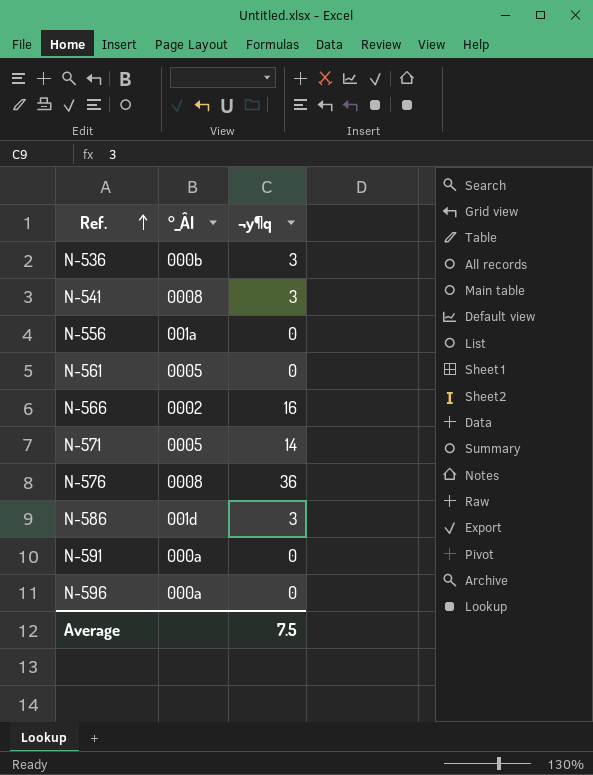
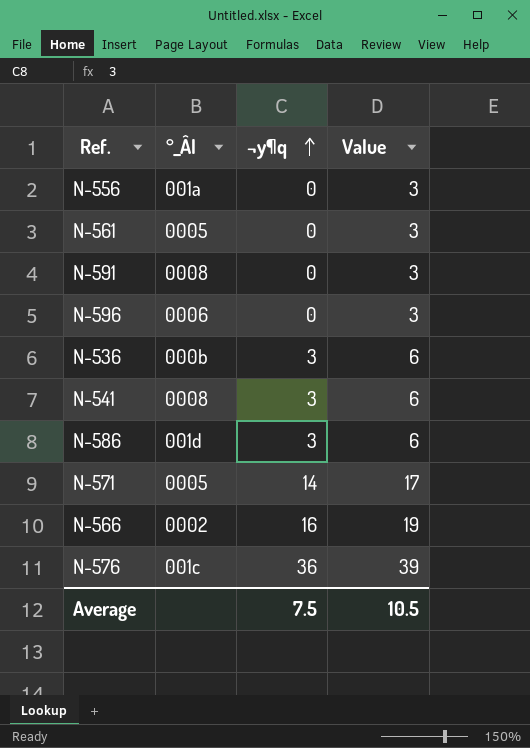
row order: Ref. ascending -> ¬y¶q ascending
column Value | formula: none -> [¬y¶q] + 3
N-591 | °_ÂI: 000a -> 0008
N-596 | °_ÂI: 000a -> 0006
N-576 | °_ÂI: 0008 -> 001c

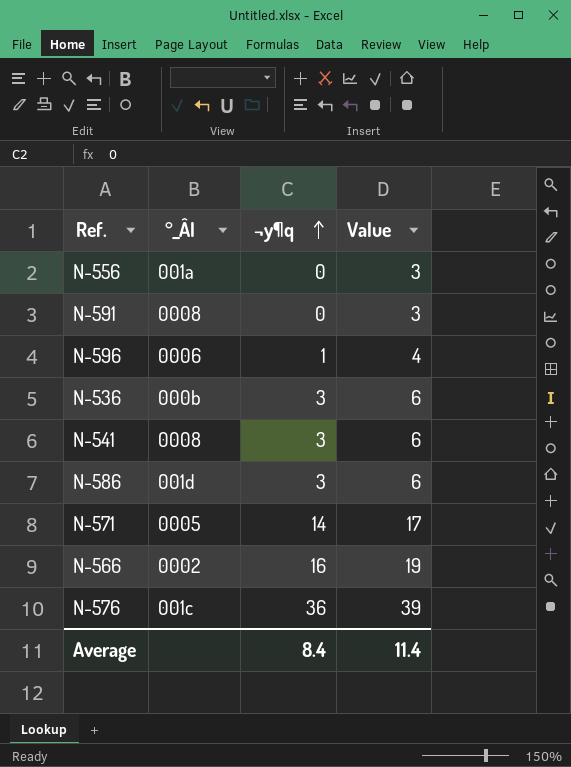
row N-561: 0005 | 0 | 3 -> none
N-596 | ¬y¶q: 0 -> 1
N-596 | Value: 3 -> 4
Average | ¬y¶q: 7.5 -> 8.4
Average | Value: 10.5 -> 11.4

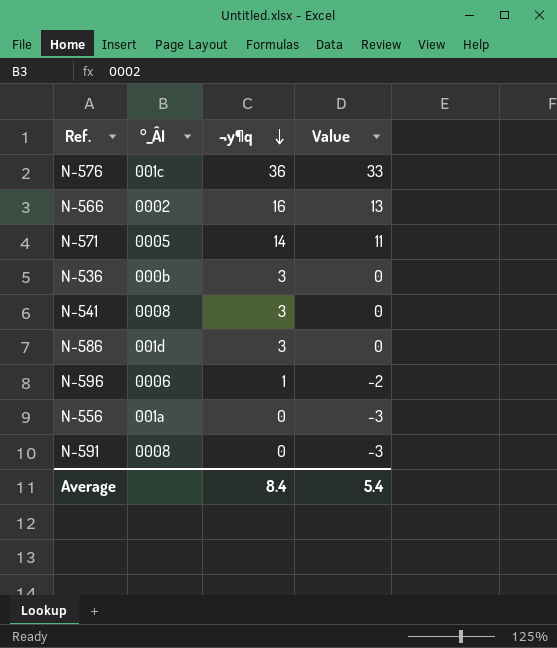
row order: ¬y¶q ascending -> ¬y¶q descending
column Value | formula: [¬y¶q] + 3 -> [¬y¶q] - 3
Average | Value: 11.4 -> 5.4

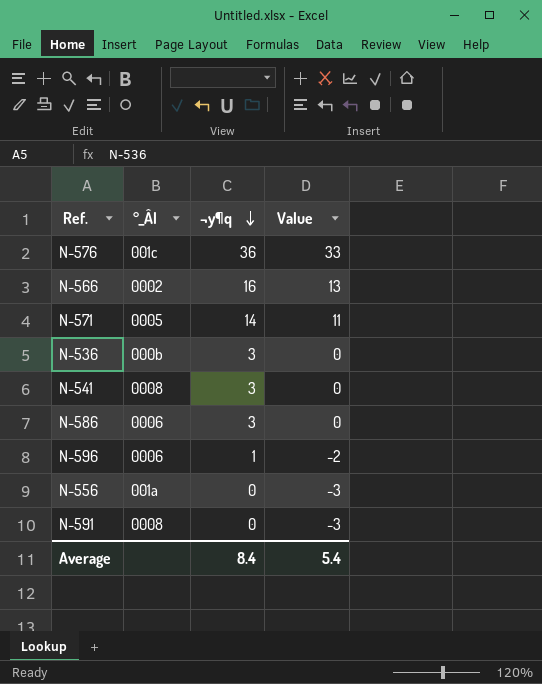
N-586 | °_ÂI: 001d -> 0006

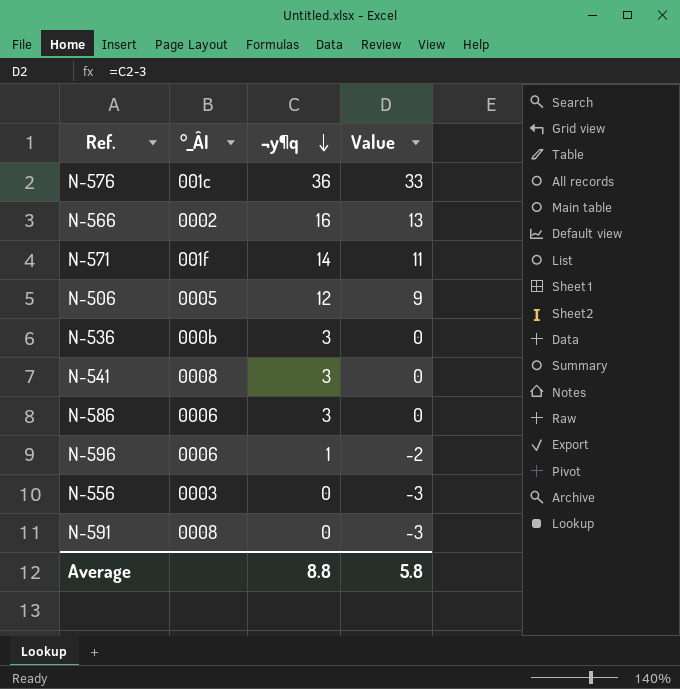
N-571 | °_ÂI: 0005 -> 001f
row N-506: none -> 0005 | 12 | 9
N-556 | °_ÂI: 001a -> 0003
Average | ¬y¶q: 8.4 -> 8.8
Average | Value: 5.4 -> 5.8

